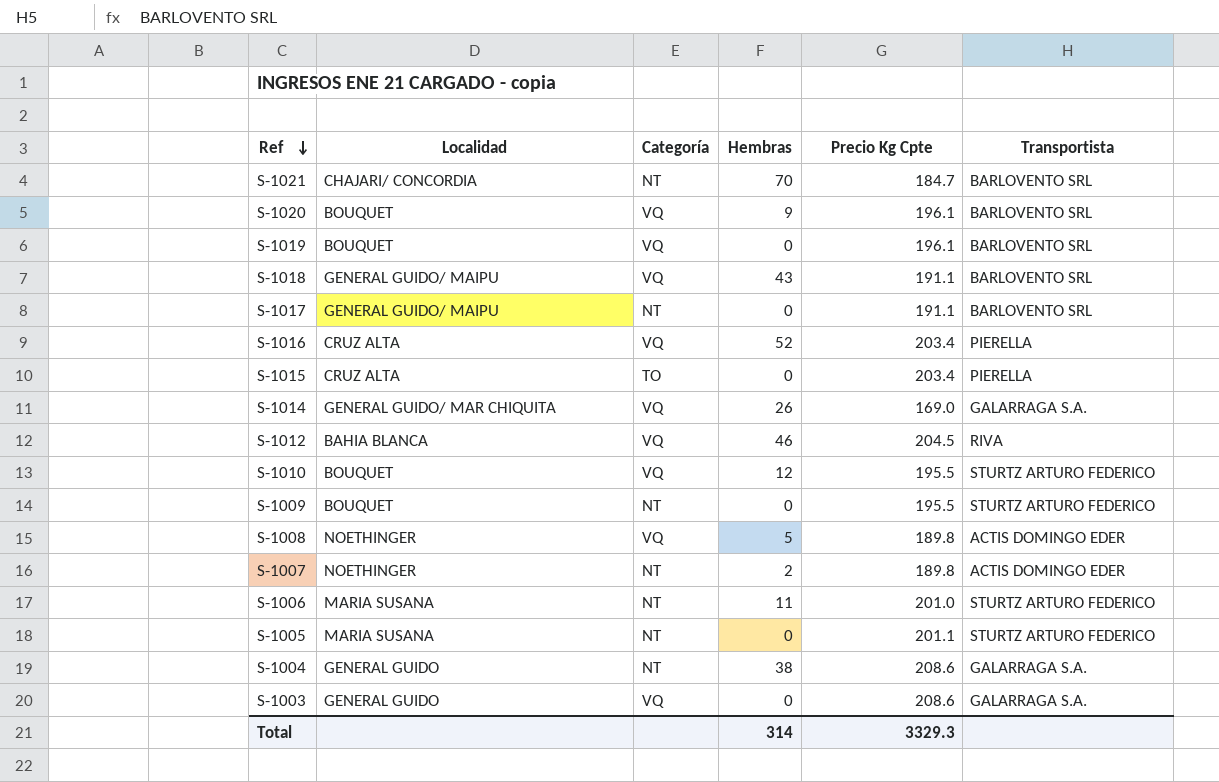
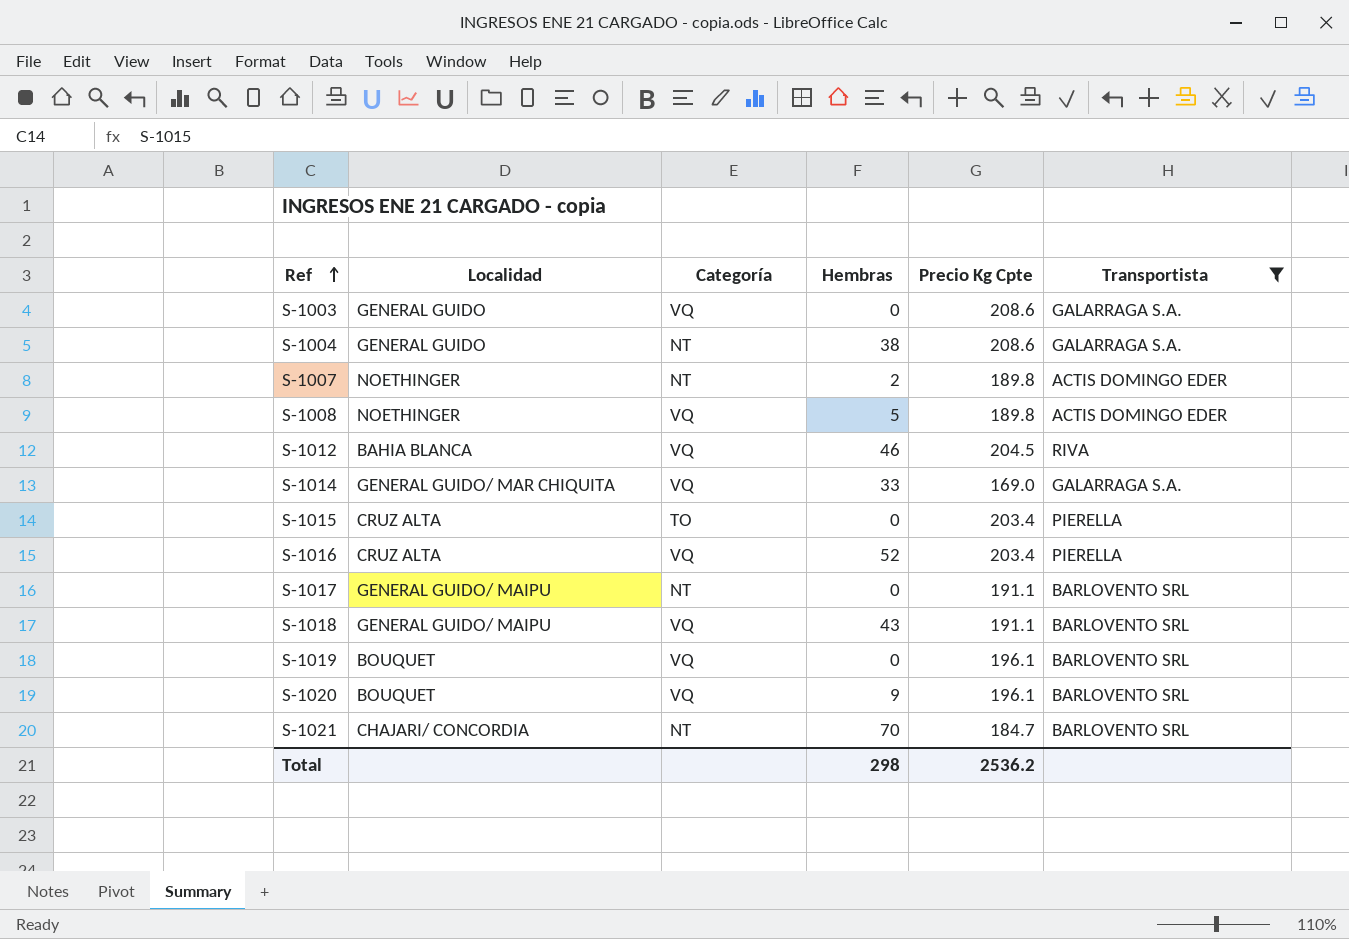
filter: none -> Transportista != STURTZ ARTURO FEDERICO
row order: Ref descending -> Ref ascending
S-1014 | Hembras: 26 -> 33
Total | Hembras: 314 -> 298
Total | Precio Kg Cpte: 3329.3 -> 2536.2

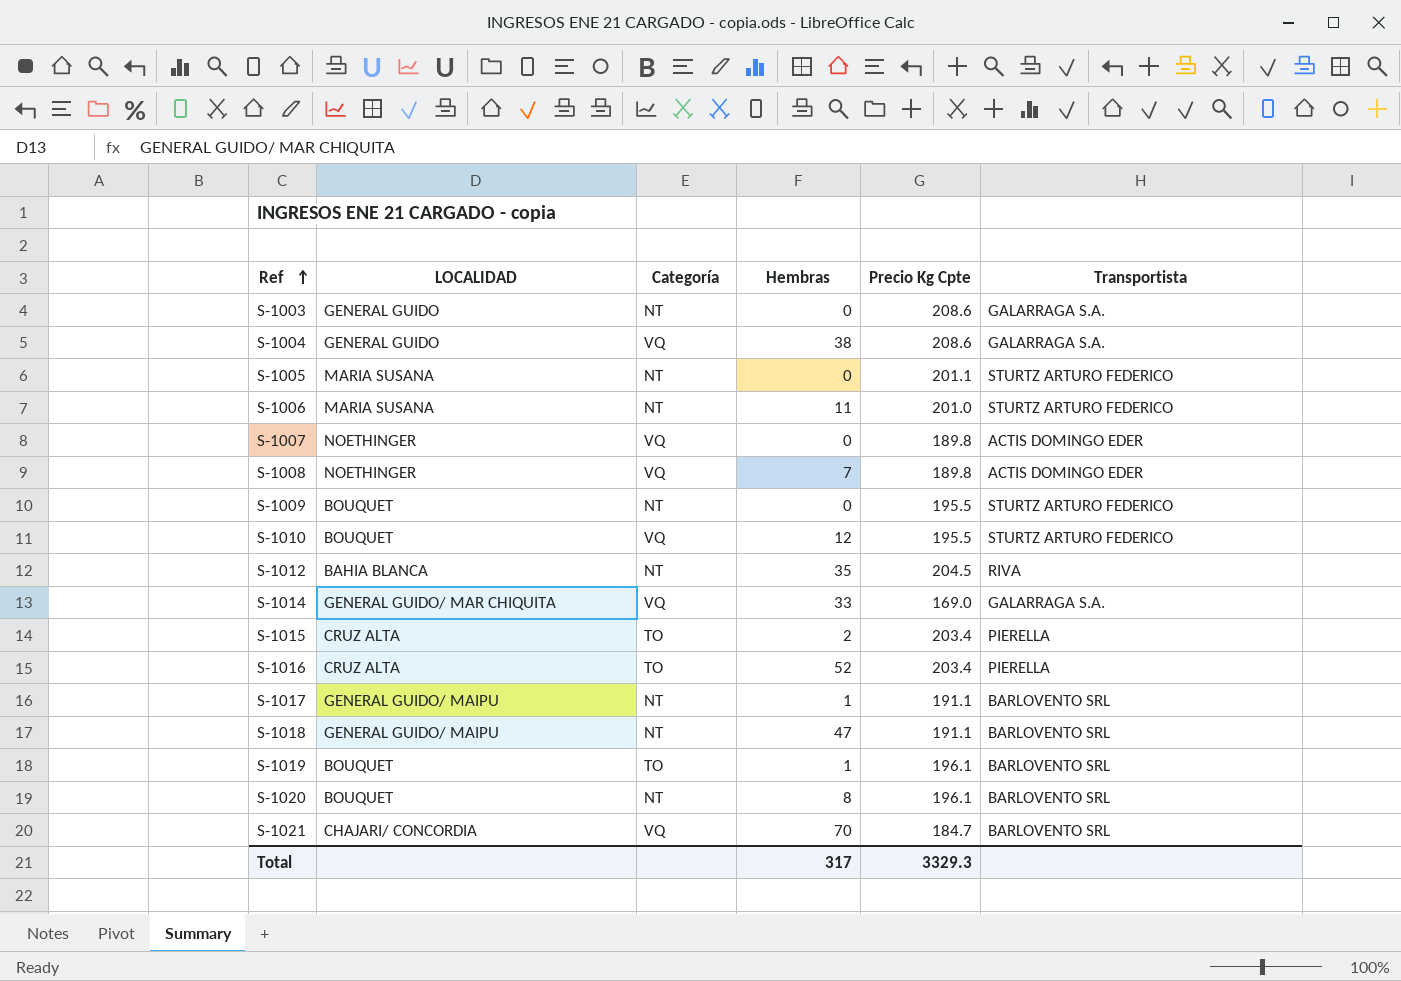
filter: Transportista != STURTZ ARTURO FEDERICO -> none
column name: Localidad -> LOCALIDAD
S-1003 | Categoría: VQ -> NT
S-1004 | Categoría: NT -> VQ
S-1007 | Categoría: NT -> VQ
S-1007 | Hembras: 2 -> 0
S-1008 | Hembras: 5 -> 7
S-1012 | Categoría: VQ -> NT
S-1012 | Hembras: 46 -> 35
S-1015 | Hembras: 0 -> 2
S-1016 | Categoría: VQ -> TO
S-1017 | Hembras: 0 -> 1
S-1018 | Categoría: VQ -> NT
S-1018 | Hembras: 43 -> 47
S-1019 | Categoría: VQ -> TO
S-1019 | Hembras: 0 -> 1
S-1020 | Categoría: VQ -> NT
S-1020 | Hembras: 9 -> 8
S-1021 | Categoría: NT -> VQ
Total | Hembras: 298 -> 317
Total | Precio Kg Cpte: 2536.2 -> 3329.3

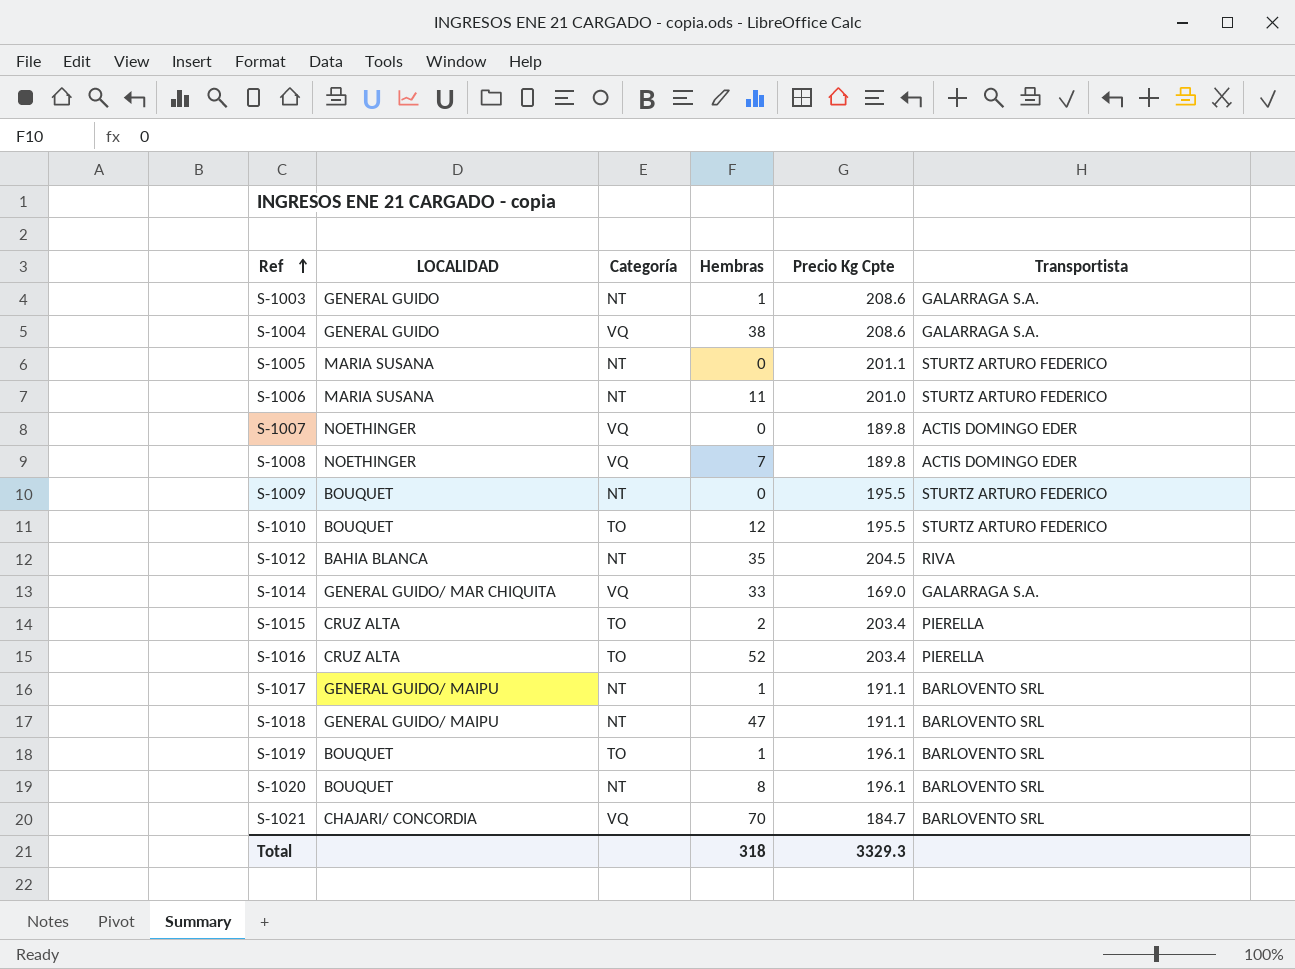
S-1003 | Hembras: 0 -> 1
S-1010 | Categoría: VQ -> TO
Total | Hembras: 317 -> 318

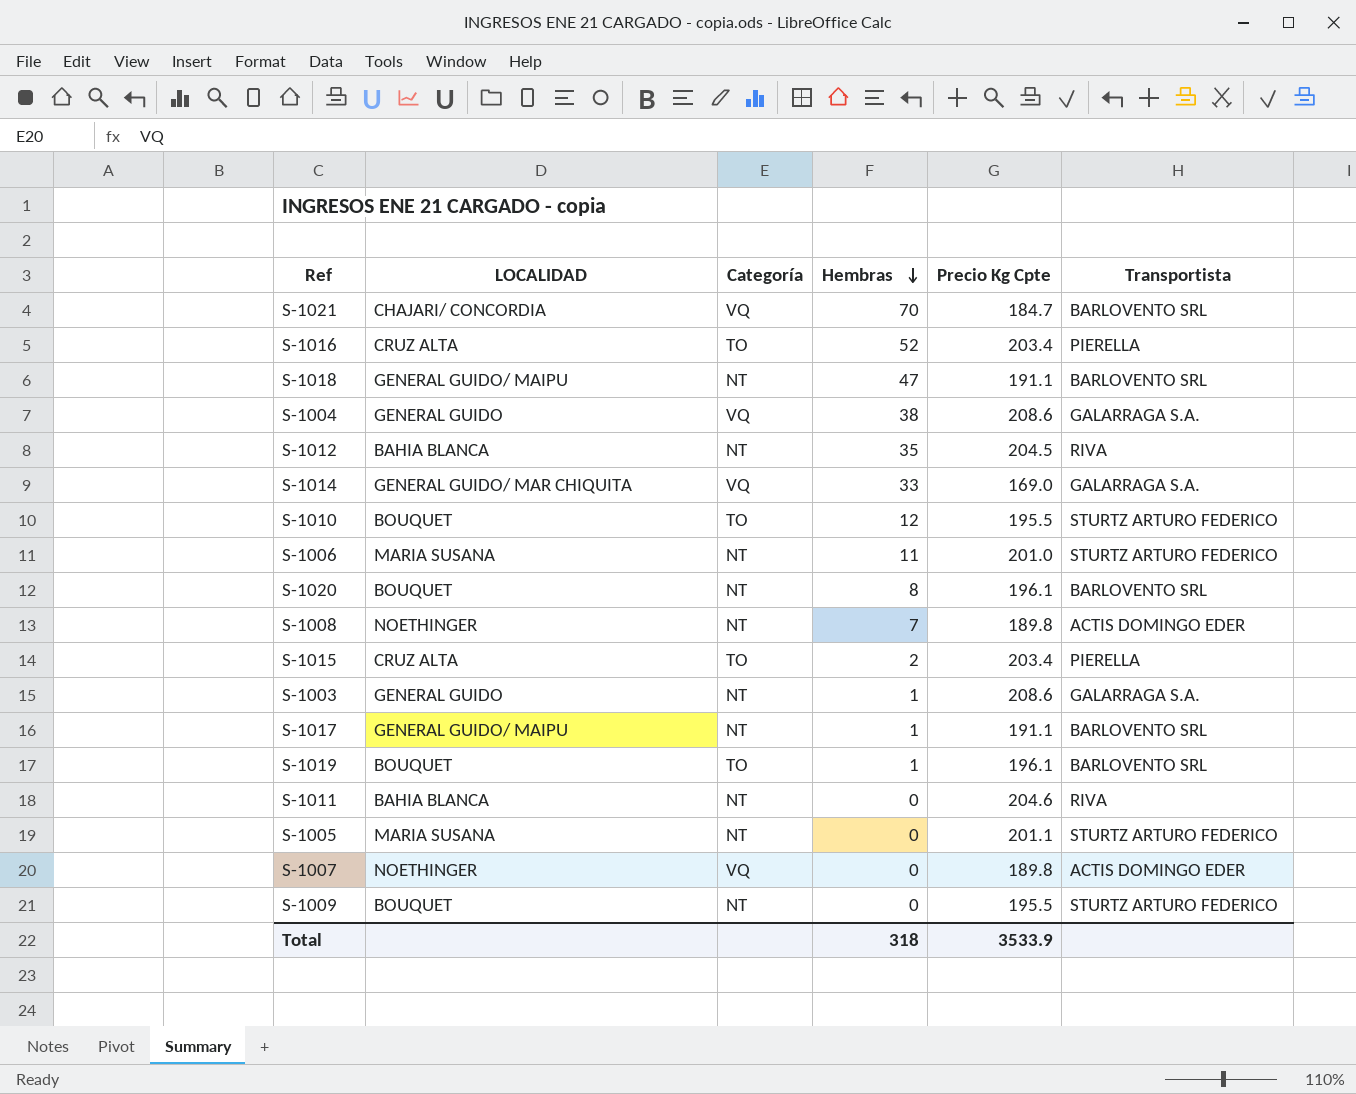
row order: Ref ascending -> Hembras descending
S-1008 | Categoría: VQ -> NT
row S-1011: none -> BAHIA BLANCA | NT | 0 | 204.6 | RIVA
Total | Precio Kg Cpte: 3329.3 -> 3533.9

